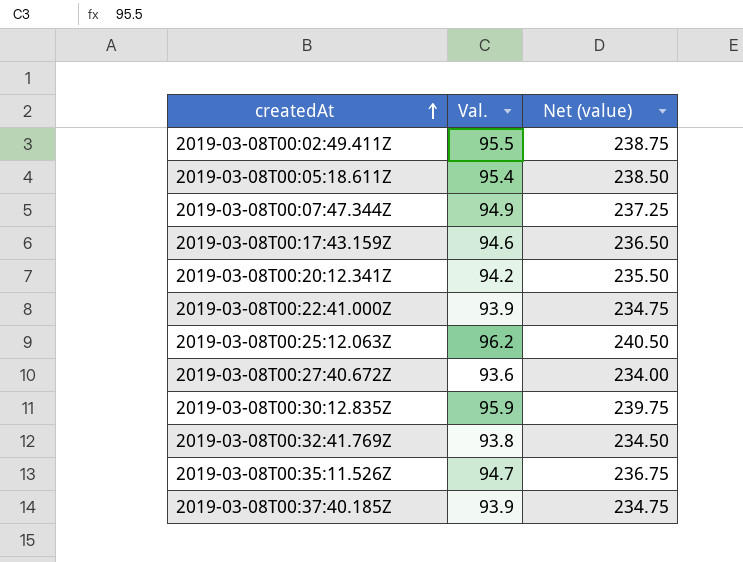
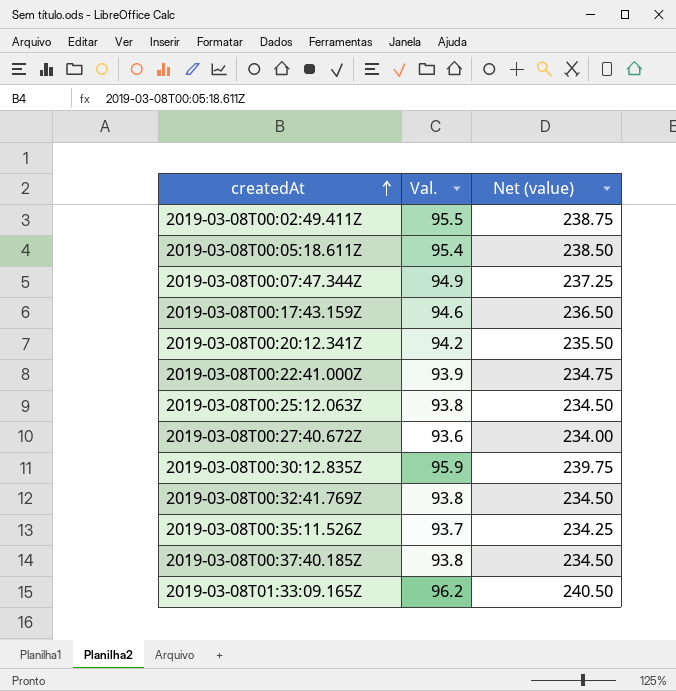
2019-03-08T00:25:12.063Z | Val.: 96.2 -> 93.8
2019-03-08T00:25:12.063Z | Net (value): 240.50 -> 234.50
2019-03-08T00:35:11.526Z | Val.: 94.7 -> 93.7
2019-03-08T00:35:11.526Z | Net (value): 236.75 -> 234.25
2019-03-08T00:37:40.185Z | Val.: 93.9 -> 93.8
2019-03-08T00:37:40.185Z | Net (value): 234.75 -> 234.50
row 2019-03-08T01:33:09.165Z: none -> 96.2 | 240.50

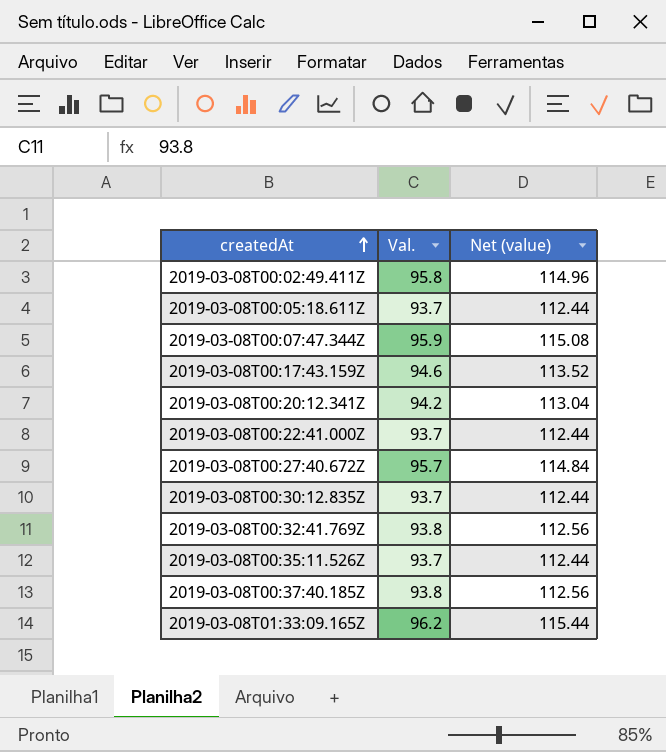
column Net (value) | formula: [Val.] * 2.5 -> [Val.] * 1.2
row 2019-03-08T00:25:12.063Z: 93.8 | 234.50 -> none
2019-03-08T00:02:49.411Z | Val.: 95.5 -> 95.8
2019-03-08T00:05:18.611Z | Val.: 95.4 -> 93.7
2019-03-08T00:07:47.344Z | Val.: 94.9 -> 95.9
2019-03-08T00:22:41.000Z | Val.: 93.9 -> 93.7
2019-03-08T00:27:40.672Z | Val.: 93.6 -> 95.7
2019-03-08T00:30:12.835Z | Val.: 95.9 -> 93.7

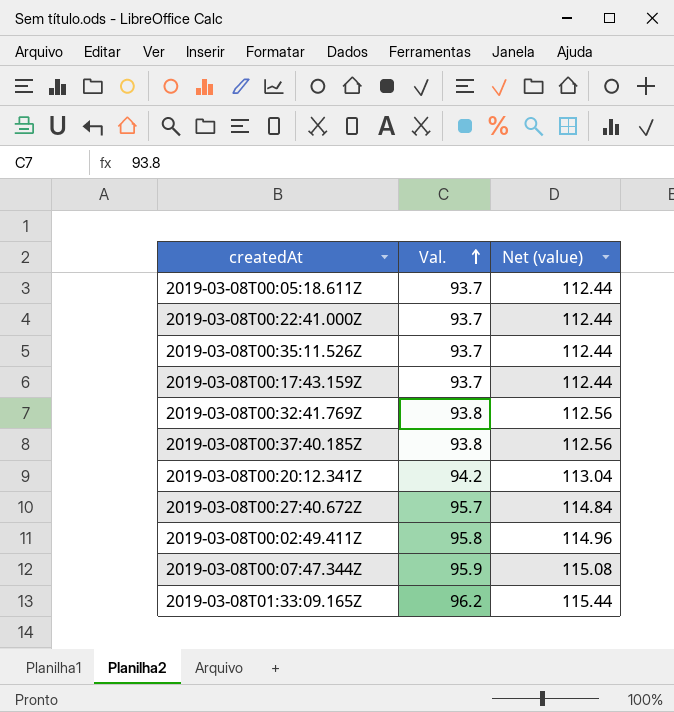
row order: createdAt ascending -> Val. ascending
row 2019-03-08T00:30:12.835Z: 93.7 | 112.44 -> none
2019-03-08T00:17:43.159Z | Val.: 94.6 -> 93.7
2019-03-08T00:17:43.159Z | Net (value): 113.52 -> 112.44

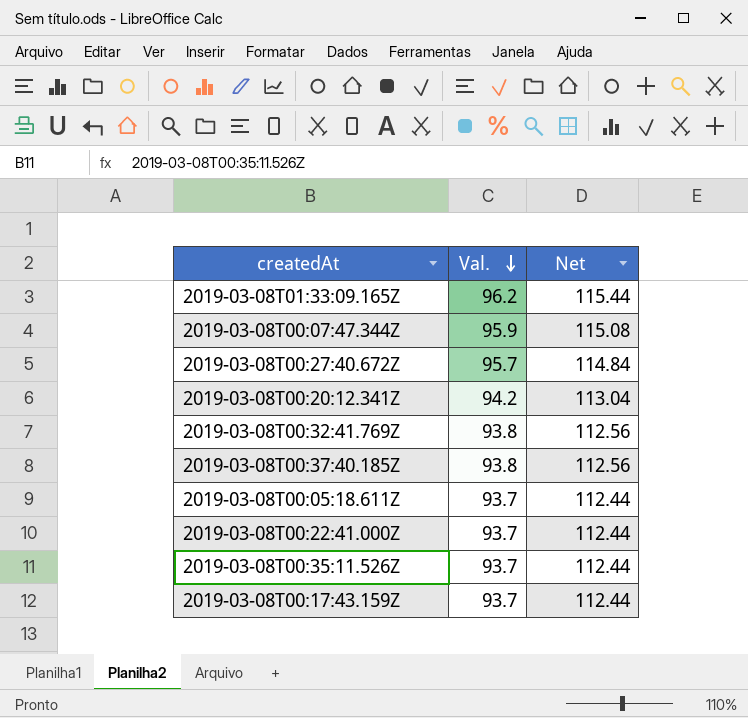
row order: Val. ascending -> Val. descending
column name: Net (value) -> Net
row 2019-03-08T00:02:49.411Z: 95.8 | 114.96 -> none

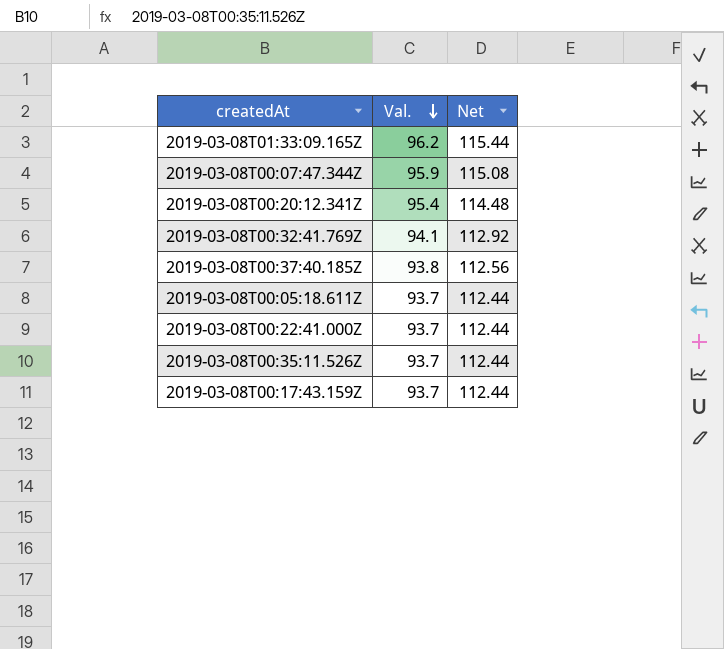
row 2019-03-08T00:27:40.672Z: 95.7 | 114.84 -> none
2019-03-08T00:20:12.341Z | Val.: 94.2 -> 95.4
2019-03-08T00:20:12.341Z | Net: 113.04 -> 114.48
2019-03-08T00:32:41.769Z | Val.: 93.8 -> 94.1
2019-03-08T00:32:41.769Z | Net: 112.56 -> 112.92

